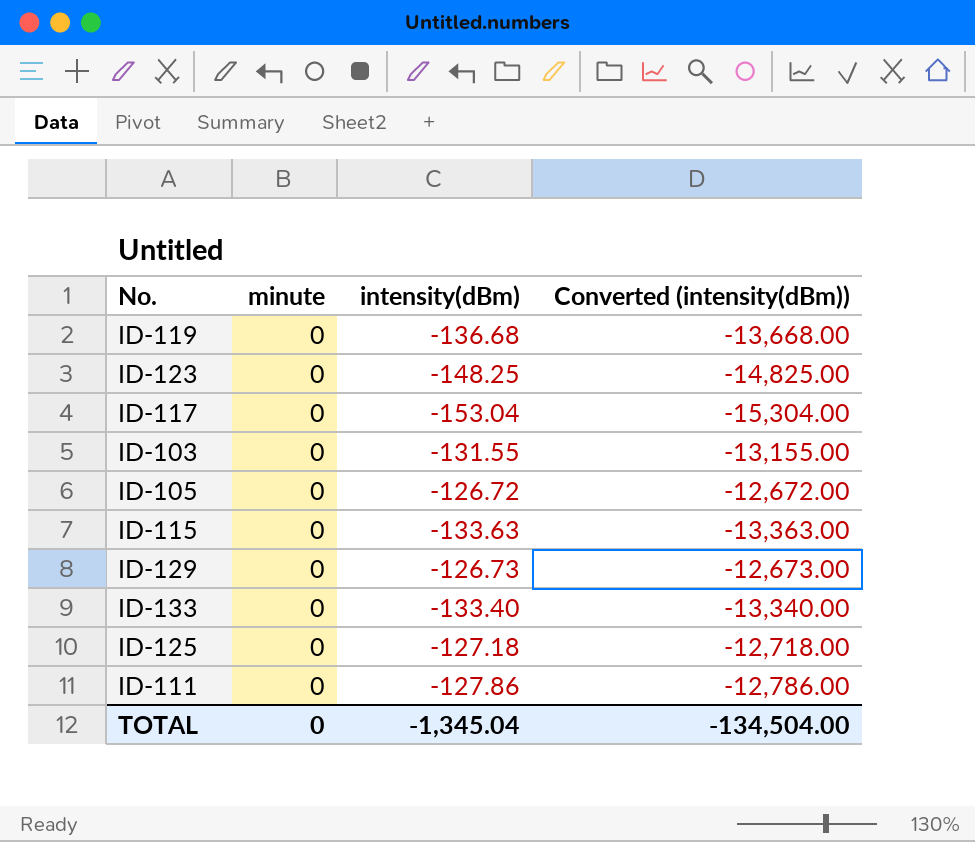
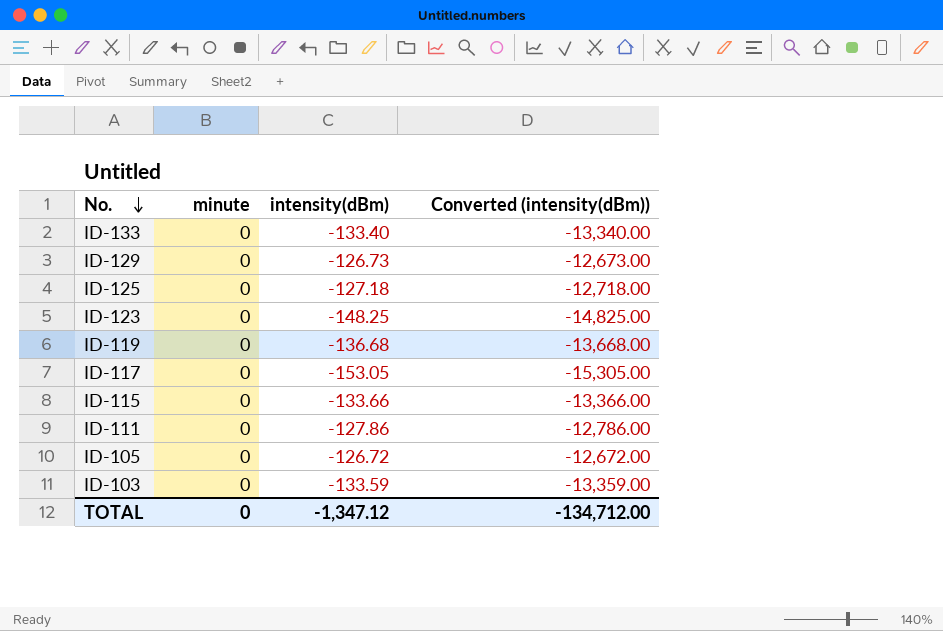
row order: none -> No. descending
ID-117 | intensity(dBm): -153.04 -> -153.05
ID-117 | Converted (intensity(dBm)): -15,304.00 -> -15,305.00
ID-115 | intensity(dBm): -133.63 -> -133.66
ID-115 | Converted (intensity(dBm)): -13,363.00 -> -13,366.00
ID-103 | intensity(dBm): -131.55 -> -133.59
ID-103 | Converted (intensity(dBm)): -13,155.00 -> -13,359.00
TOTAL | intensity(dBm): -1,345.04 -> -1,347.12
TOTAL | Converted (intensity(dBm)): -134,504.00 -> -134,712.00

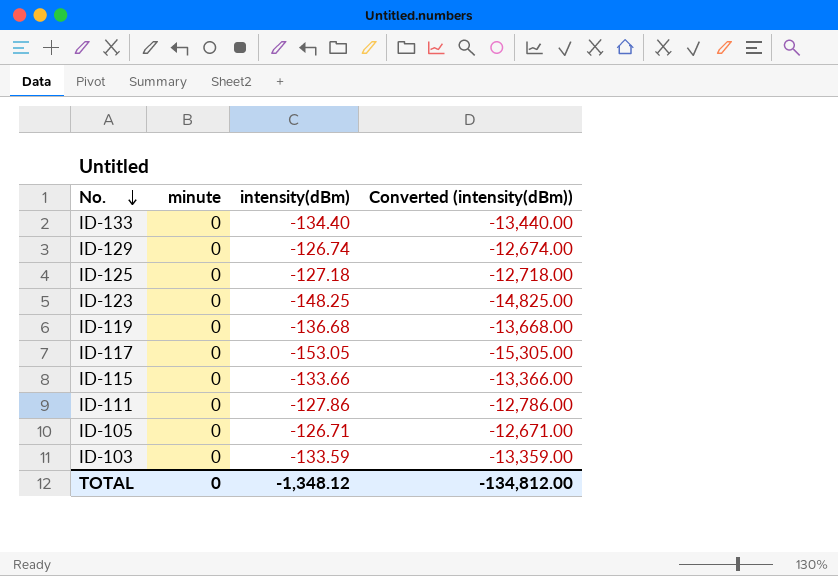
ID-133 | intensity(dBm): -133.40 -> -134.40
ID-133 | Converted (intensity(dBm)): -13,340.00 -> -13,440.00
ID-129 | intensity(dBm): -126.73 -> -126.74
ID-129 | Converted (intensity(dBm)): -12,673.00 -> -12,674.00
ID-105 | intensity(dBm): -126.72 -> -126.71
ID-105 | Converted (intensity(dBm)): -12,672.00 -> -12,671.00
TOTAL | intensity(dBm): -1,347.12 -> -1,348.12
TOTAL | Converted (intensity(dBm)): -134,712.00 -> -134,812.00

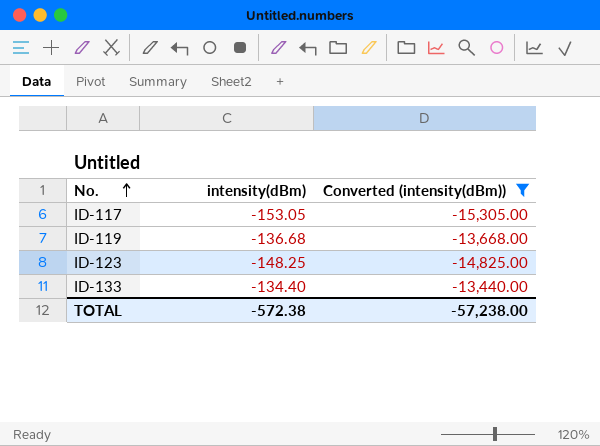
filter: none -> Converted (intensity(dBm)) <= -13,440.00
row order: No. descending -> No. ascending
column minute | position: 2 -> none
TOTAL | intensity(dBm): -1,348.12 -> -572.38
TOTAL | Converted (intensity(dBm)): -134,812.00 -> -57,238.00

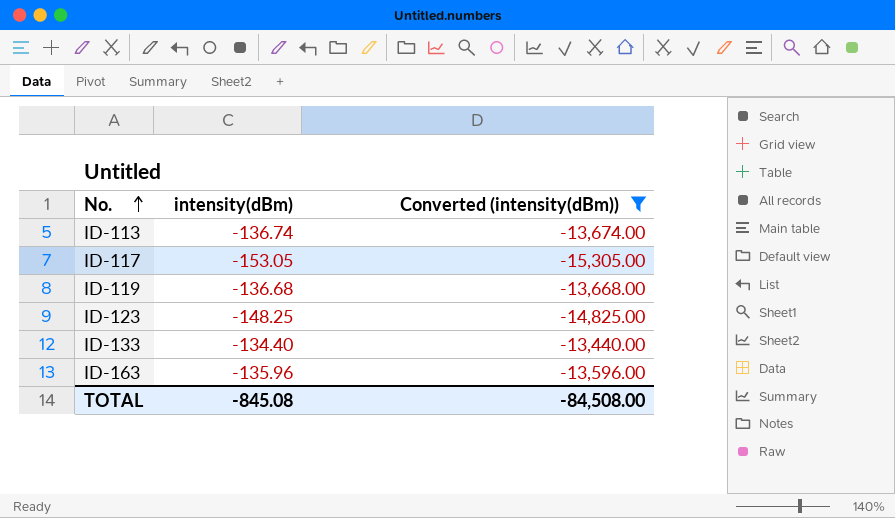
row ID-113: none -> -136.74 | -13,674.00
row ID-163: none -> -135.96 | -13,596.00
TOTAL | intensity(dBm): -572.38 -> -845.08
TOTAL | Converted (intensity(dBm)): -57,238.00 -> -84,508.00

